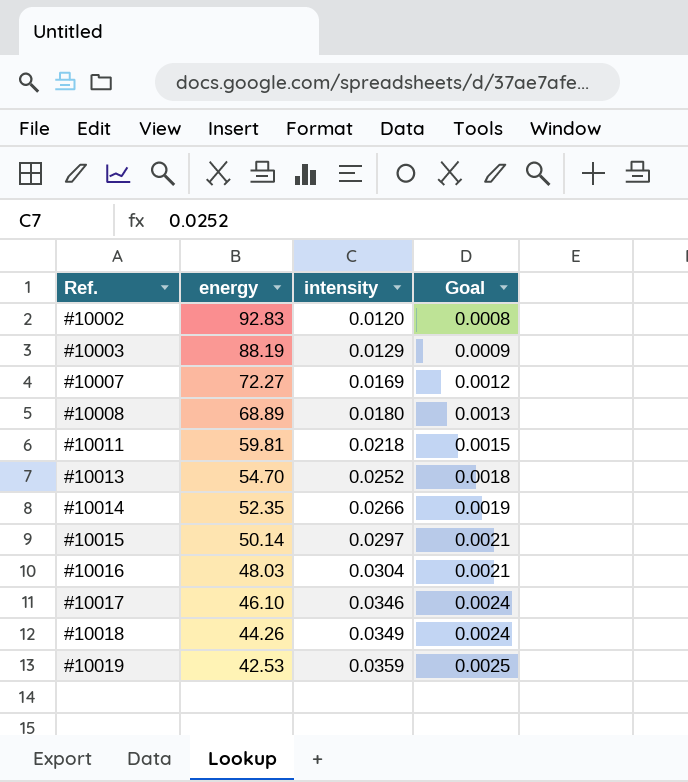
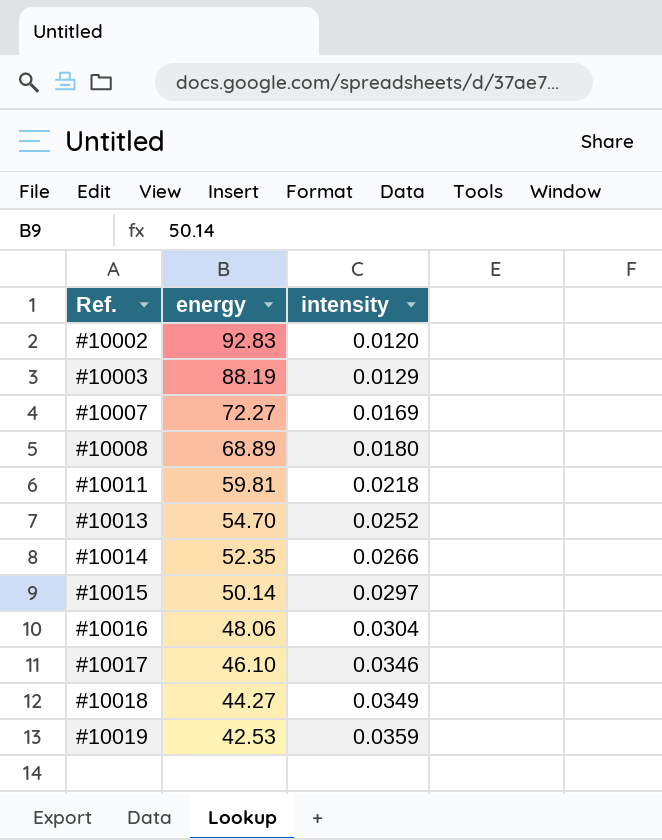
column Goal | formula: [intensity] * 0.07 -> none
#10016 | energy: 48.03 -> 48.06
#10018 | energy: 44.26 -> 44.27

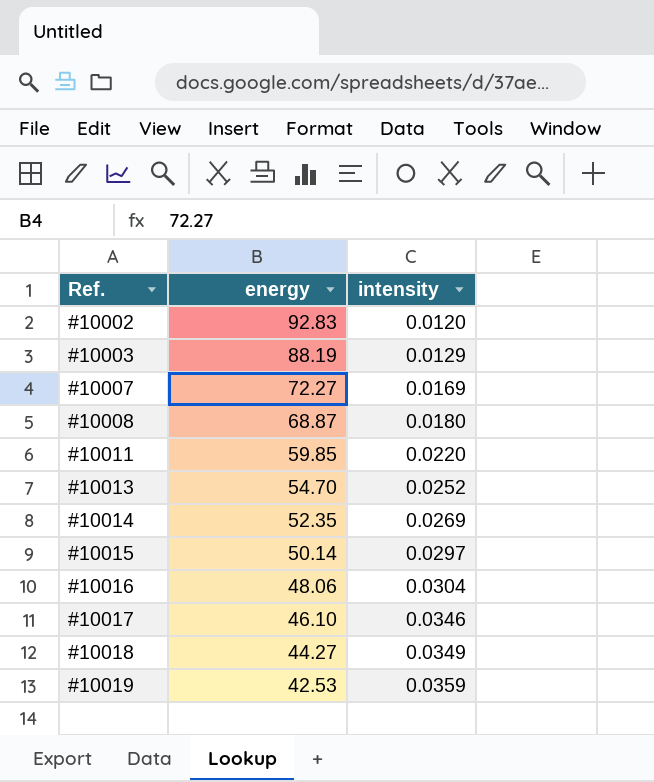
#10008 | energy: 68.89 -> 68.87
#10011 | energy: 59.81 -> 59.85
#10011 | intensity: 0.0218 -> 0.0220
#10014 | intensity: 0.0266 -> 0.0269

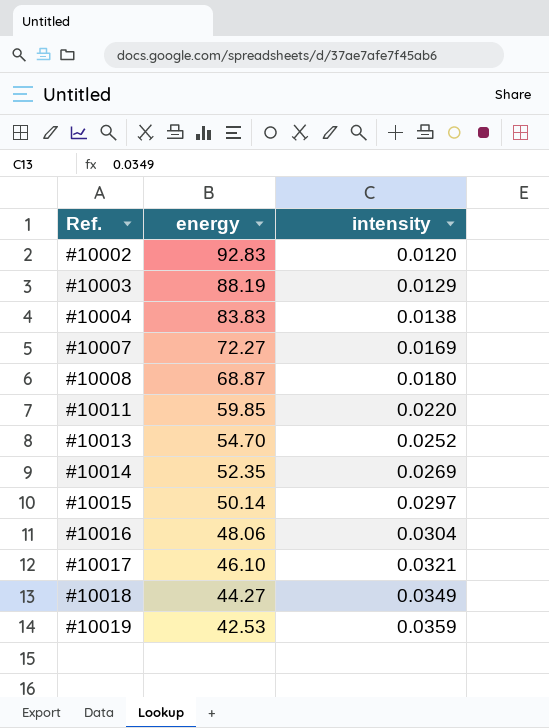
row #10004: none -> 83.83 | 0.0138
#10017 | intensity: 0.0346 -> 0.0321

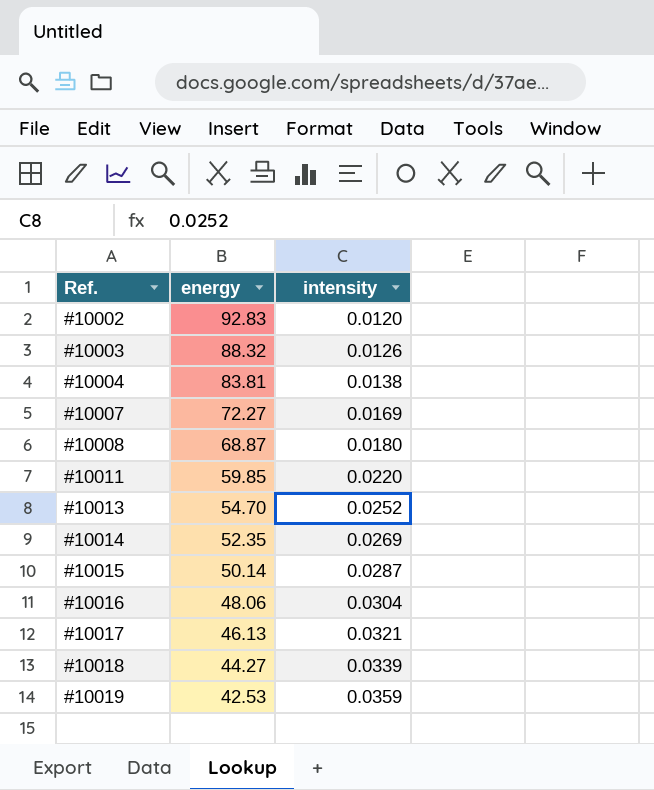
#10003 | energy: 88.19 -> 88.32
#10003 | intensity: 0.0129 -> 0.0126
#10004 | energy: 83.83 -> 83.81
#10015 | intensity: 0.0297 -> 0.0287
#10017 | energy: 46.10 -> 46.13
#10018 | intensity: 0.0349 -> 0.0339

